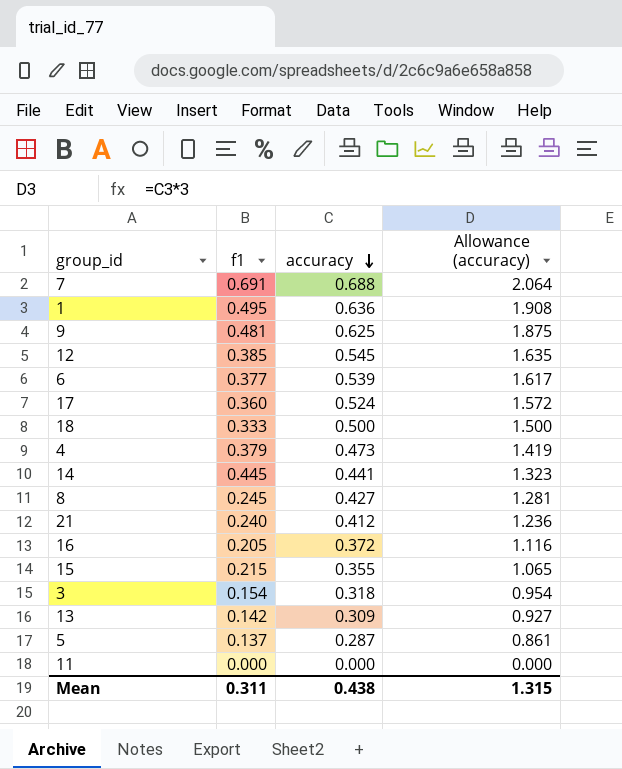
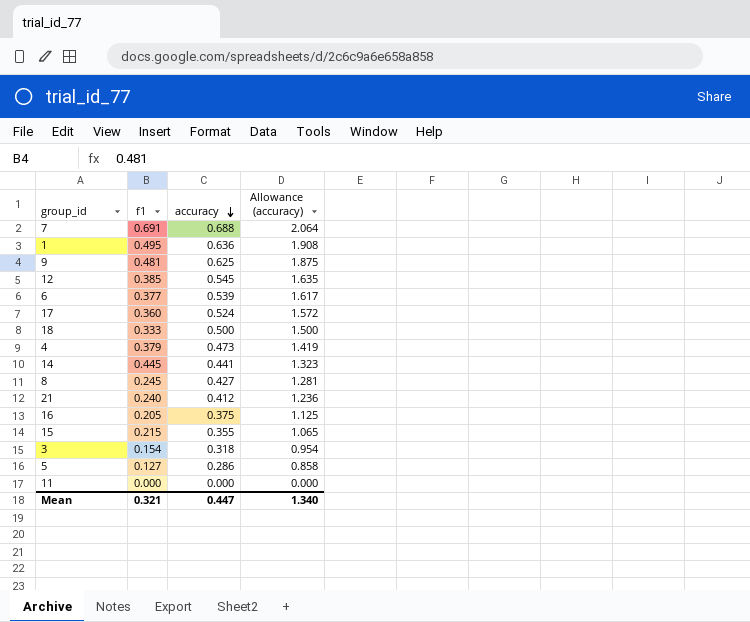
row 13: 0.142 | 0.309 | 0.927 -> none
16 | accuracy: 0.372 -> 0.375
16 | Allowance (accuracy): 1.116 -> 1.125
5 | f1: 0.137 -> 0.127
5 | accuracy: 0.287 -> 0.286
5 | Allowance (accuracy): 0.861 -> 0.858
Mean | f1: 0.311 -> 0.321
Mean | accuracy: 0.438 -> 0.447
Mean | Allowance (accuracy): 1.315 -> 1.340

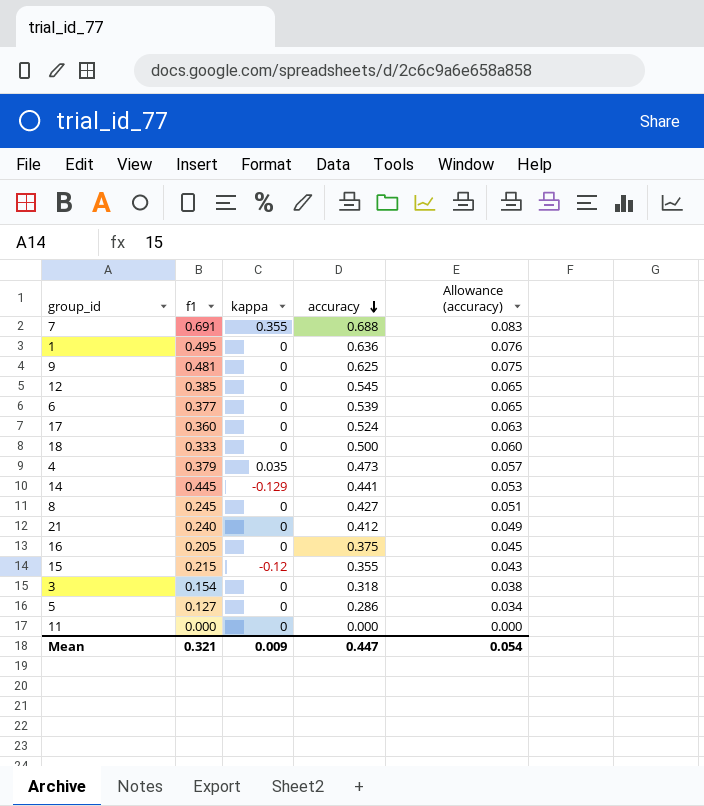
column kappa | position: none -> 3
column Allowance (accuracy) | formula: [accuracy] * 3 -> [accuracy] * 0.12
Mean | Allowance (accuracy): 1.340 -> 0.054

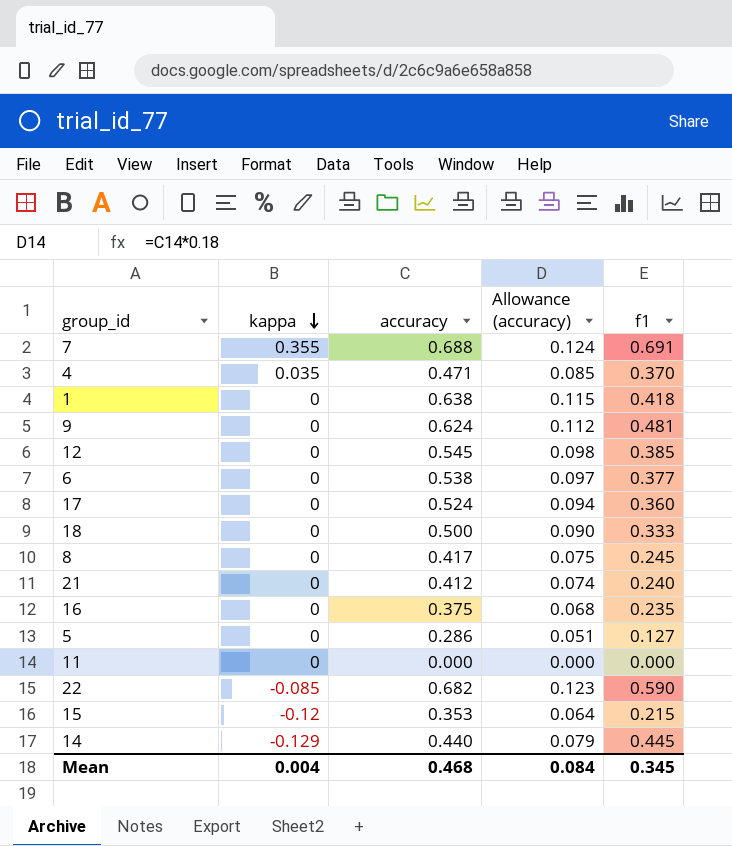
row order: accuracy descending -> kappa descending
column Allowance (accuracy) | formula: [accuracy] * 0.12 -> [accuracy] * 0.18
column f1 | position: 2 -> 5
row 3: 0.154 | 0 | 0.318 | 0.038 -> none
4 | accuracy: 0.473 -> 0.471
4 | f1: 0.379 -> 0.370
1 | accuracy: 0.636 -> 0.638
1 | f1: 0.495 -> 0.418
9 | accuracy: 0.625 -> 0.624
6 | accuracy: 0.539 -> 0.538
8 | accuracy: 0.427 -> 0.417
16 | f1: 0.205 -> 0.235
row 22: none -> -0.085 | 0.682 | 0.123 | 0.590
15 | accuracy: 0.355 -> 0.353
14 | accuracy: 0.441 -> 0.440
Mean | kappa: 0.009 -> 0.004
Mean | accuracy: 0.447 -> 0.468
Mean | Allowance (accuracy): 0.054 -> 0.084
Mean | f1: 0.321 -> 0.345

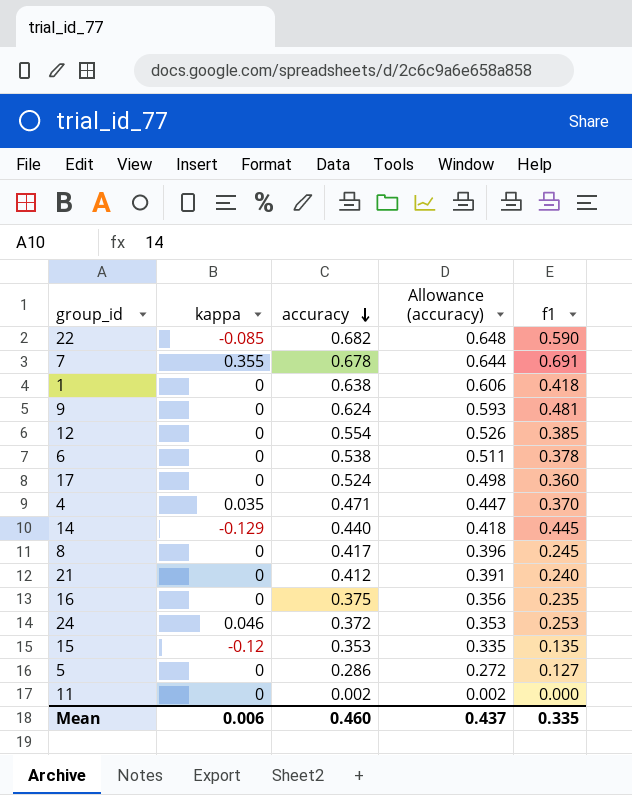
row order: kappa descending -> accuracy descending
column Allowance (accuracy) | formula: [accuracy] * 0.18 -> [accuracy] * 0.95
row 18: 0 | 0.500 | 0.090 | 0.333 -> none
7 | accuracy: 0.688 -> 0.678
12 | accuracy: 0.545 -> 0.554
6 | f1: 0.377 -> 0.378
row 24: none -> 0.046 | 0.372 | 0.353 | 0.253
15 | f1: 0.215 -> 0.135
11 | accuracy: 0.000 -> 0.002
Mean | kappa: 0.004 -> 0.006
Mean | accuracy: 0.468 -> 0.460
Mean | Allowance (accuracy): 0.084 -> 0.437
Mean | f1: 0.345 -> 0.335

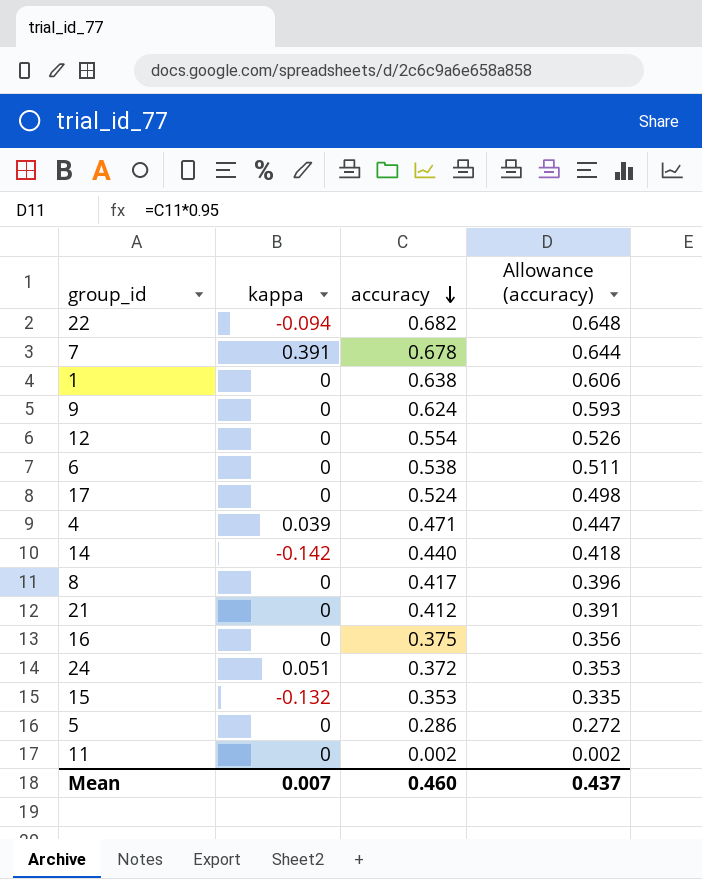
column f1 | position: 5 -> none
22 | kappa: -0.085 -> -0.094
7 | kappa: 0.355 -> 0.391
4 | kappa: 0.035 -> 0.039
14 | kappa: -0.129 -> -0.142
24 | kappa: 0.046 -> 0.051
15 | kappa: -0.12 -> -0.132
Mean | kappa: 0.006 -> 0.007

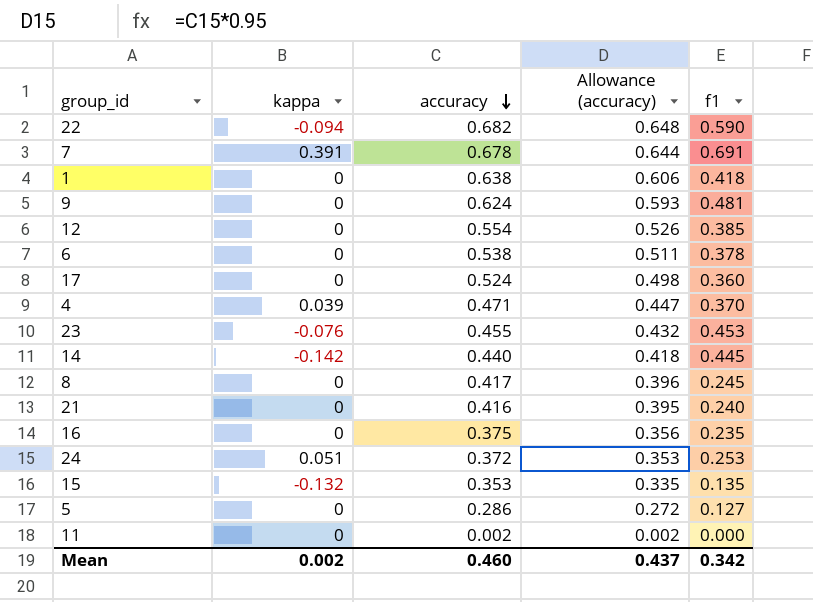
column f1 | position: none -> 5
row 23: none -> -0.076 | 0.455 | 0.432 | 0.453
21 | accuracy: 0.412 -> 0.416
21 | Allowance (accuracy): 0.391 -> 0.395
Mean | kappa: 0.007 -> 0.002

